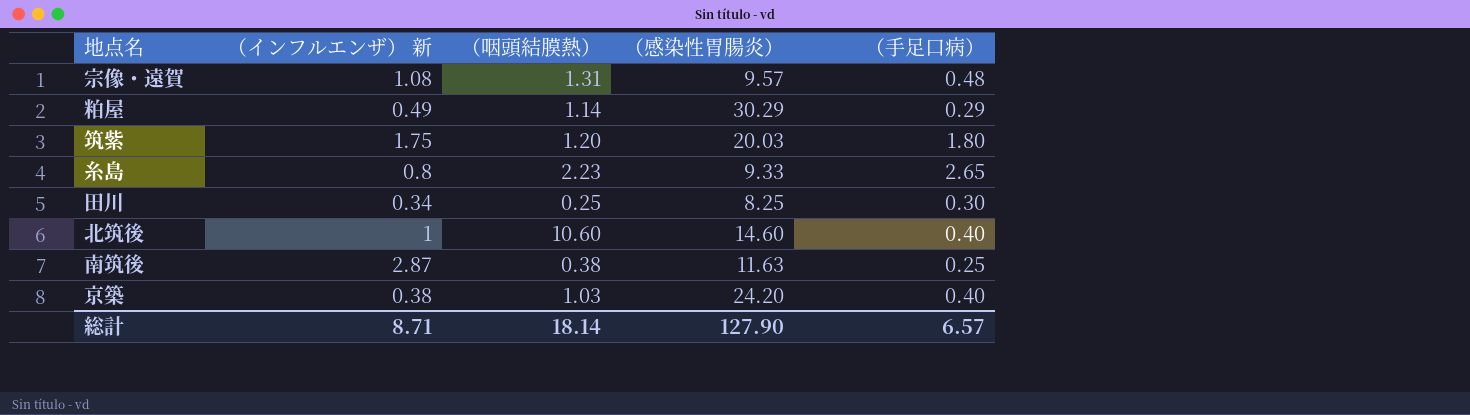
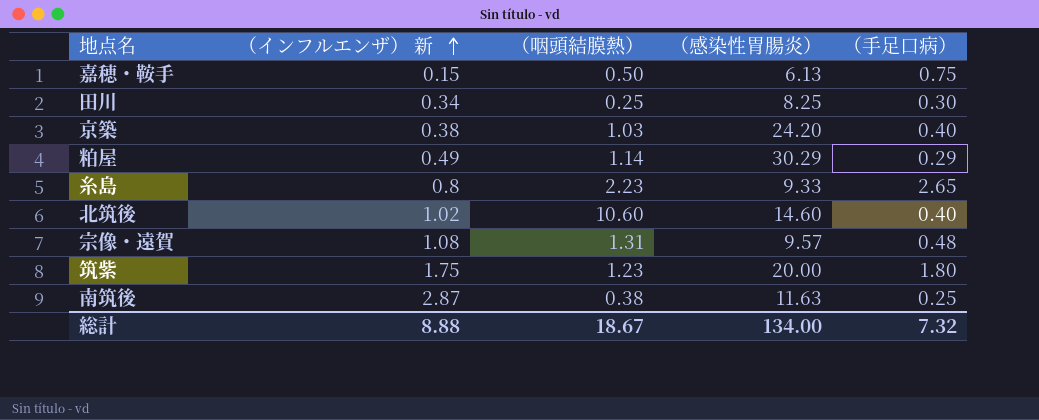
row order: none -> （インフルエンザ） 新 ascending
row 嘉穂・鞍手: none -> 0.15 | 0.50 | 6.13 | 0.75
北筑後 | （インフルエンザ） 新: 1 -> 1.02
筑紫 | （咽頭結膜熱）: 1.20 -> 1.23
筑紫 | （感染性胃腸炎）: 20.03 -> 20.00
総計 | （インフルエンザ） 新: 8.71 -> 8.88
総計 | （咽頭結膜熱）: 18.14 -> 18.67
総計 | （感染性胃腸炎）: 127.90 -> 134.00
総計 | （手足口病）: 6.57 -> 7.32

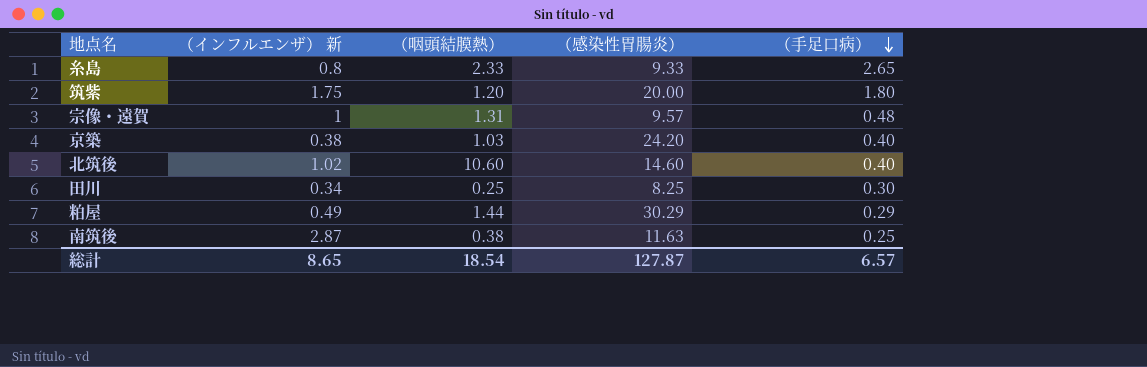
row order: （インフルエンザ） 新 ascending -> （手足口病） descending
row 嘉穂・鞍手: 0.15 | 0.50 | 6.13 | 0.75 -> none
糸島 | （咽頭結膜熱）: 2.23 -> 2.33
筑紫 | （咽頭結膜熱）: 1.23 -> 1.20
宗像・遠賀 | （インフルエンザ） 新: 1.08 -> 1
粕屋 | （咽頭結膜熱）: 1.14 -> 1.44
総計 | （インフルエンザ） 新: 8.88 -> 8.65
総計 | （咽頭結膜熱）: 18.67 -> 18.54
総計 | （感染性胃腸炎）: 134.00 -> 127.87
総計 | （手足口病）: 7.32 -> 6.57

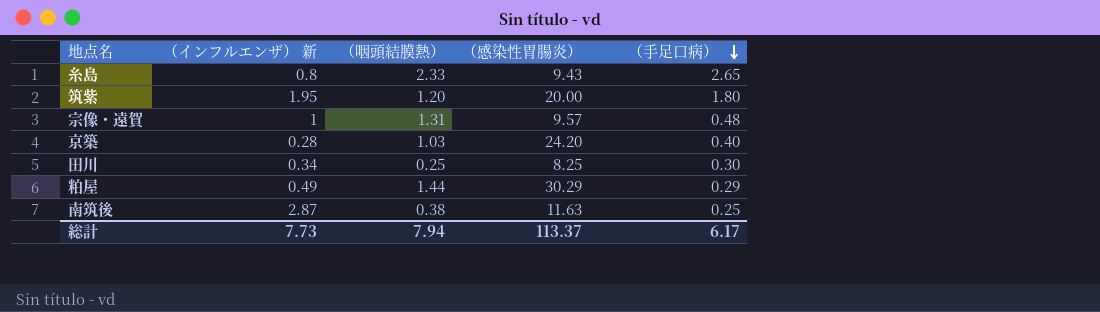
row 北筑後: 1.02 | 10.60 | 14.60 | 0.40 -> none
糸島 | （感染性胃腸炎）: 9.33 -> 9.43
筑紫 | （インフルエンザ） 新: 1.75 -> 1.95
京築 | （インフルエンザ） 新: 0.38 -> 0.28
総計 | （インフルエンザ） 新: 8.65 -> 7.73
総計 | （咽頭結膜熱）: 18.54 -> 7.94
総計 | （感染性胃腸炎）: 127.87 -> 113.37
総計 | （手足口病）: 6.57 -> 6.17

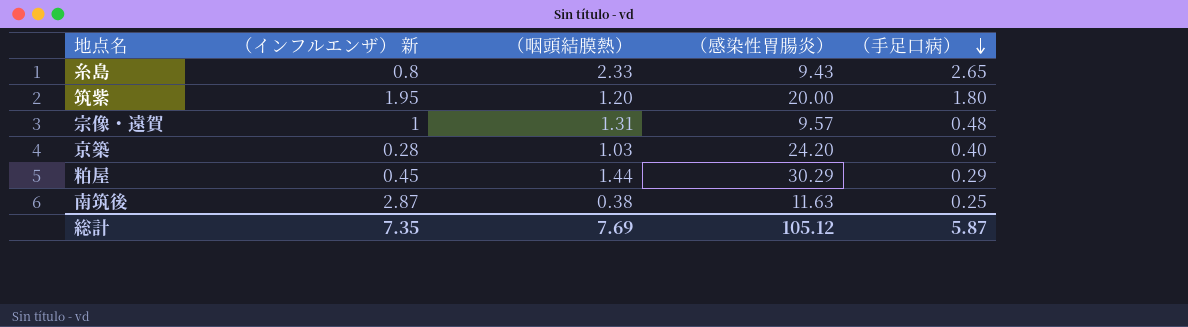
row 田川: 0.34 | 0.25 | 8.25 | 0.30 -> none
粕屋 | （インフルエンザ） 新: 0.49 -> 0.45
総計 | （インフルエンザ） 新: 7.73 -> 7.35
総計 | （咽頭結膜熱）: 7.94 -> 7.69
総計 | （感染性胃腸炎）: 113.37 -> 105.12
総計 | （手足口病）: 6.17 -> 5.87

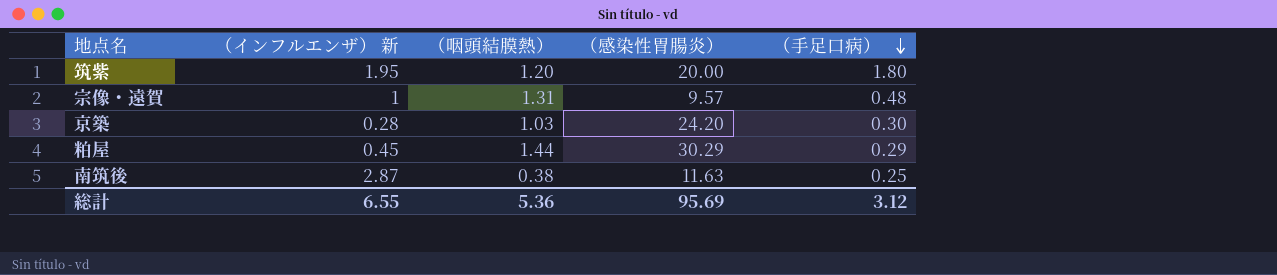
row 糸島: 0.8 | 2.33 | 9.43 | 2.65 -> none
京築 | （手足口病）: 0.40 -> 0.30
総計 | （インフルエンザ） 新: 7.35 -> 6.55
総計 | （咽頭結膜熱）: 7.69 -> 5.36
総計 | （感染性胃腸炎）: 105.12 -> 95.69
総計 | （手足口病）: 5.87 -> 3.12

